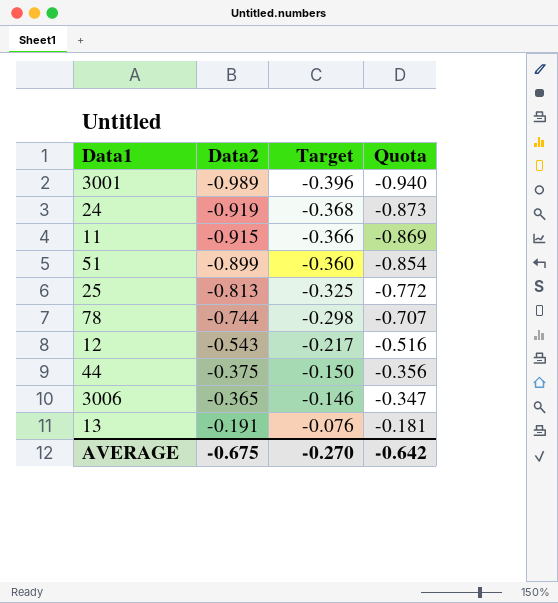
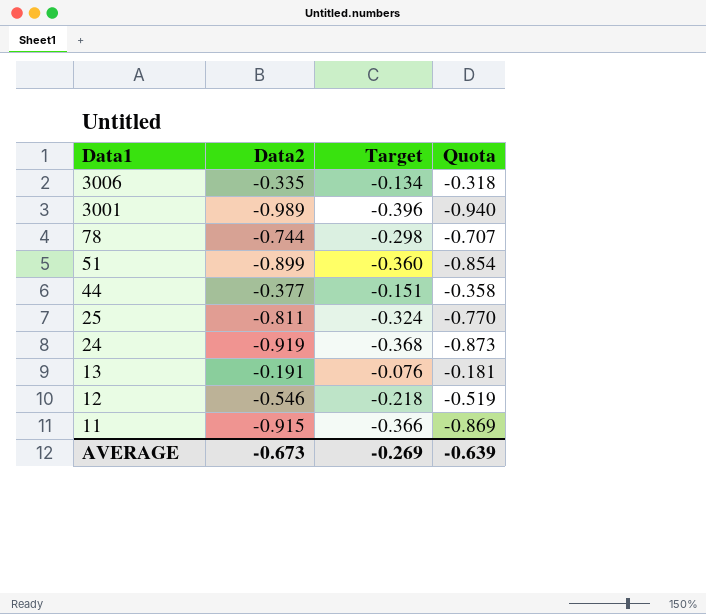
row order: Data2 ascending -> Data1 descending
3006 | Data2: -0.365 -> -0.335
3006 | Target: -0.146 -> -0.134
3006 | Quota: -0.347 -> -0.318
44 | Data2: -0.375 -> -0.377
44 | Target: -0.150 -> -0.151
44 | Quota: -0.356 -> -0.358
25 | Data2: -0.813 -> -0.811
25 | Target: -0.325 -> -0.324
25 | Quota: -0.772 -> -0.770
12 | Data2: -0.543 -> -0.546
12 | Target: -0.217 -> -0.218
12 | Quota: -0.516 -> -0.519
AVERAGE | Data2: -0.675 -> -0.673
AVERAGE | Target: -0.270 -> -0.269
AVERAGE | Quota: -0.642 -> -0.639

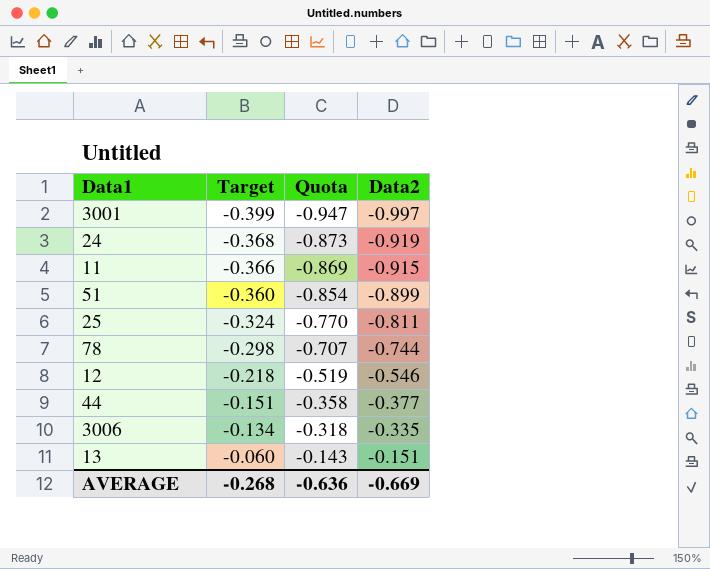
row order: Data1 descending -> Target ascending
column Data2 | position: 2 -> 4
3001 | Target: -0.396 -> -0.399
3001 | Quota: -0.940 -> -0.947
3001 | Data2: -0.989 -> -0.997
13 | Target: -0.076 -> -0.060
13 | Quota: -0.181 -> -0.143
13 | Data2: -0.191 -> -0.151
AVERAGE | Target: -0.269 -> -0.268
AVERAGE | Quota: -0.639 -> -0.636
AVERAGE | Data2: -0.673 -> -0.669

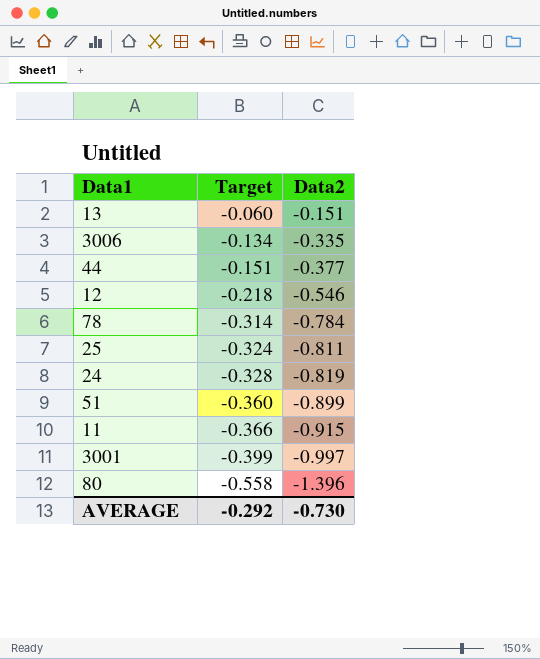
row order: Target ascending -> Target descending
column Quota | formula: [Data2] * 0.95 -> none
78 | Target: -0.298 -> -0.314
78 | Data2: -0.744 -> -0.784
24 | Target: -0.368 -> -0.328
24 | Data2: -0.919 -> -0.819
row 80: none -> -0.558 | -1.396
AVERAGE | Target: -0.268 -> -0.292
AVERAGE | Data2: -0.669 -> -0.730

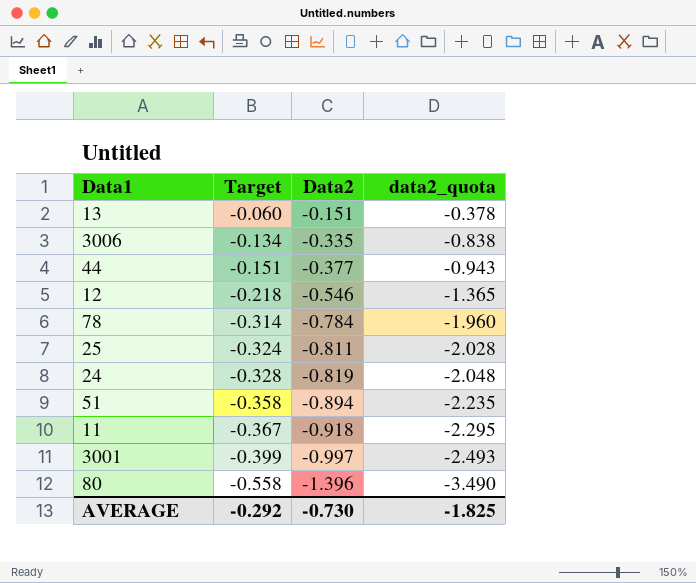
column data2_quota | formula: none -> [Data2] * 2.5
51 | Target: -0.360 -> -0.358
51 | Data2: -0.899 -> -0.894
11 | Target: -0.366 -> -0.367
11 | Data2: -0.915 -> -0.918

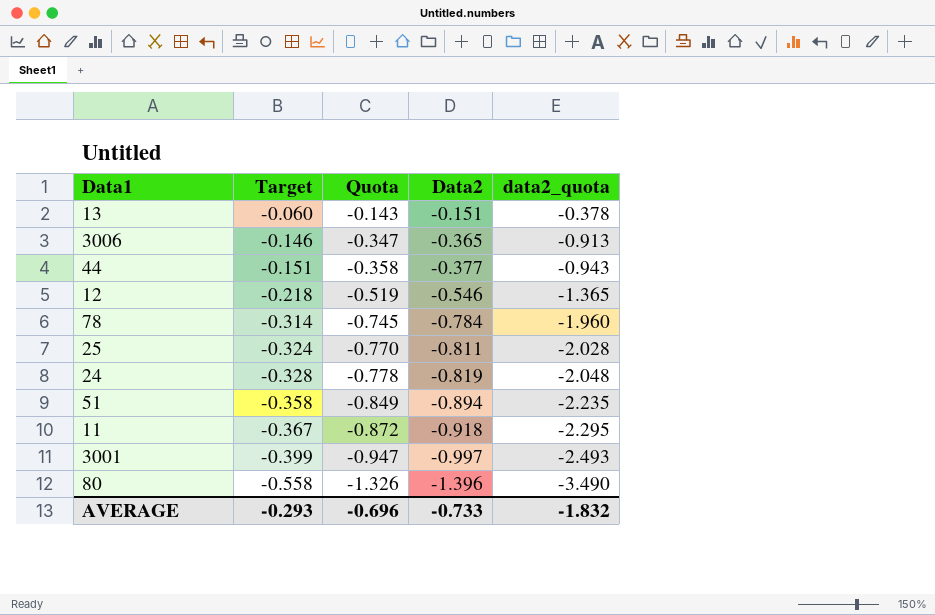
column Quota | formula: none -> [Data2] * 0.95
3006 | Target: -0.134 -> -0.146
3006 | Data2: -0.335 -> -0.365
3006 | data2_quota: -0.838 -> -0.913
AVERAGE | Target: -0.292 -> -0.293
AVERAGE | Data2: -0.730 -> -0.733
AVERAGE | data2_quota: -1.825 -> -1.832

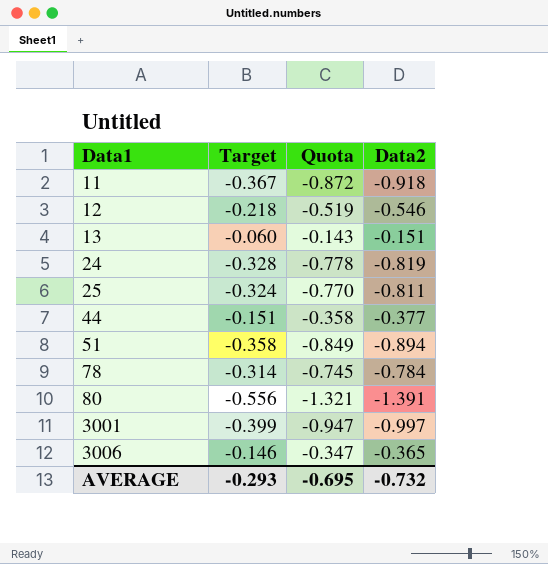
row order: Target descending -> Data1 ascending
column data2_quota | formula: [Data2] * 2.5 -> none
80 | Target: -0.558 -> -0.556
80 | Quota: -1.326 -> -1.321
80 | Data2: -1.396 -> -1.391
AVERAGE | Quota: -0.696 -> -0.695
AVERAGE | Data2: -0.733 -> -0.732

